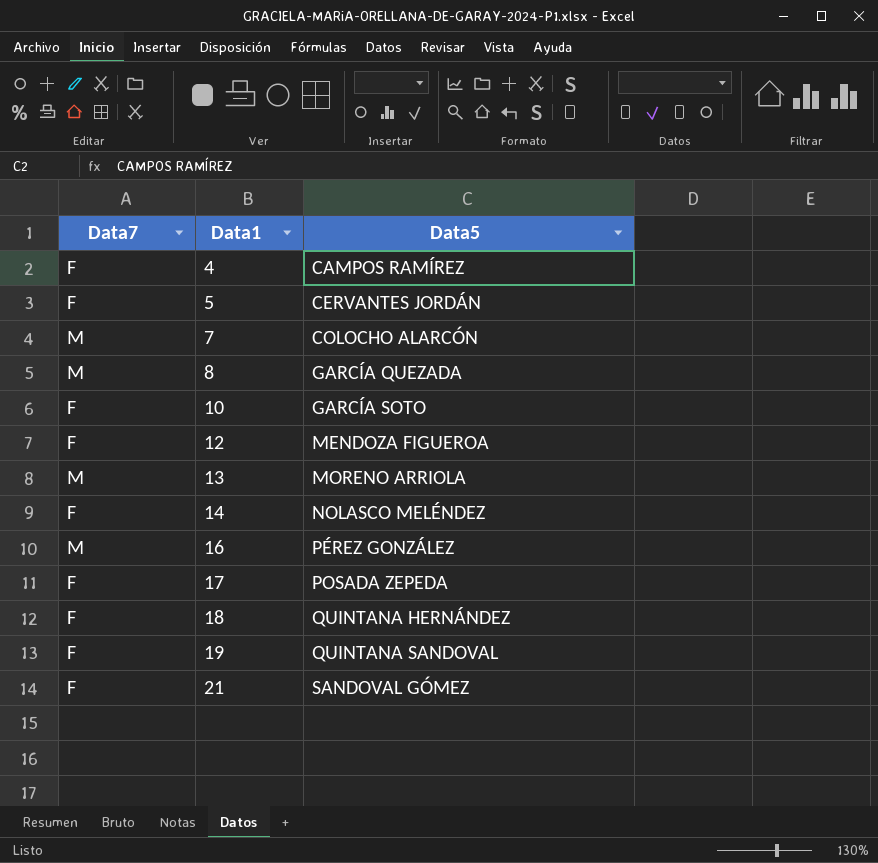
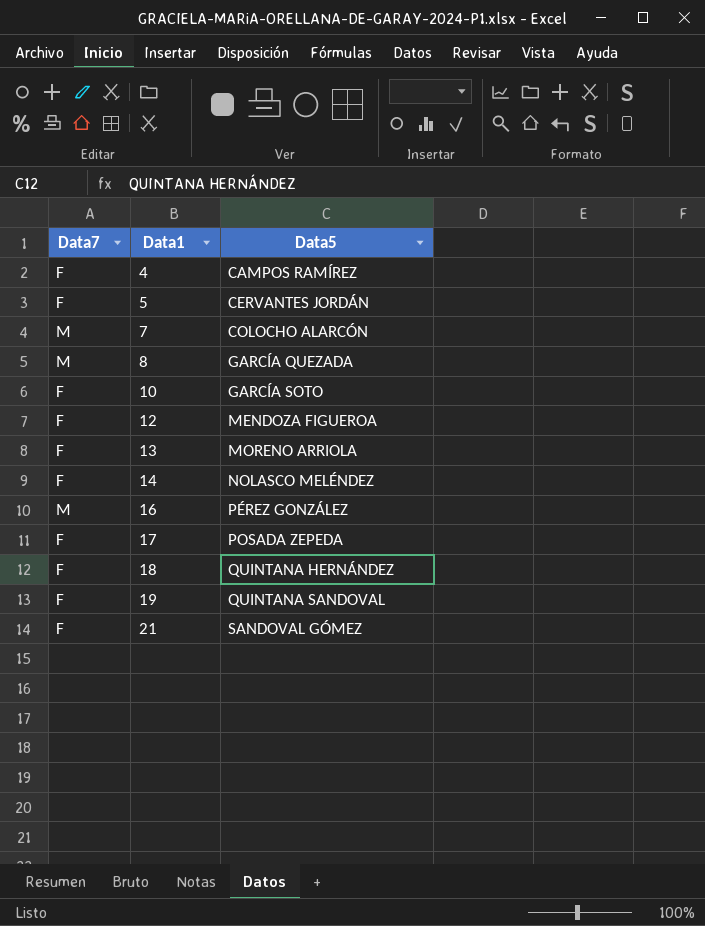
13 | Data7: M -> F

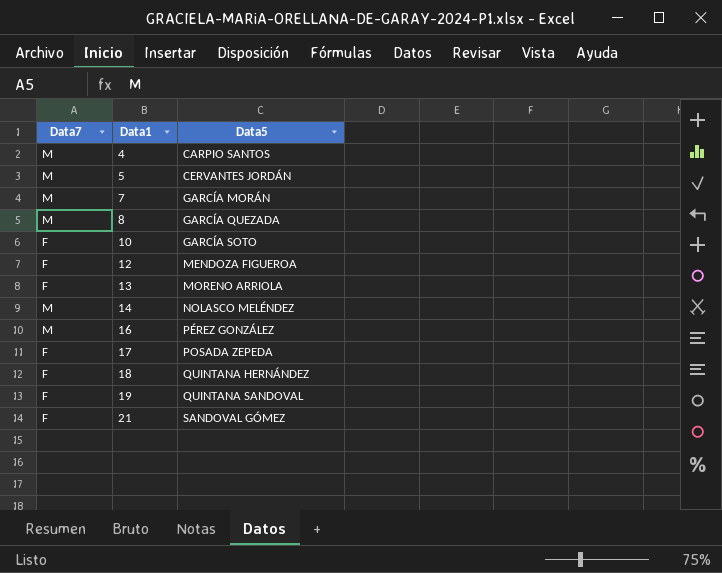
4 | Data7: F -> M
4 | Data5: CAMPOS RAMÍREZ -> CARPIO SANTOS
5 | Data7: F -> M
7 | Data5: COLOCHO ALARCÓN -> GARCÍA MORÁN
14 | Data7: F -> M

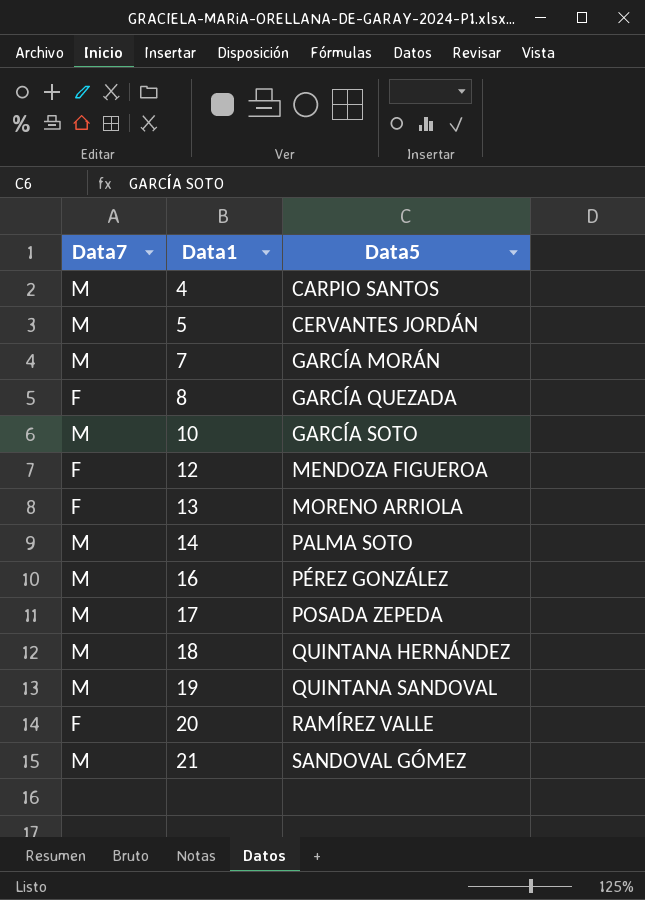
8 | Data7: M -> F
10 | Data7: F -> M
14 | Data5: NOLASCO MELÉNDEZ -> PALMA SOTO
17 | Data7: F -> M
18 | Data7: F -> M
19 | Data7: F -> M
row 20: none -> F | RAMÍREZ VALLE
21 | Data7: F -> M

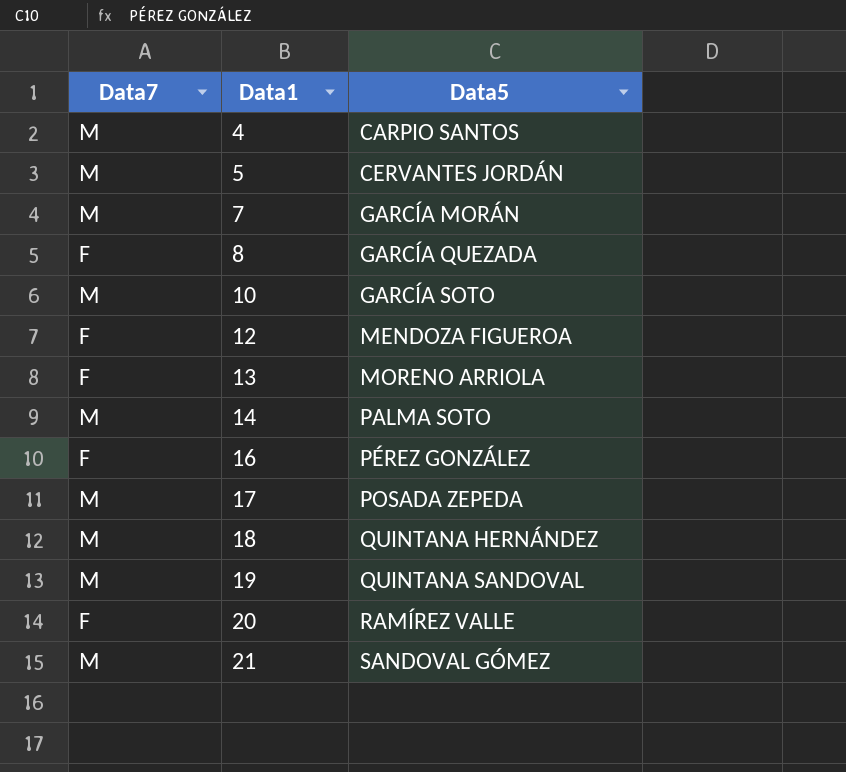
16 | Data7: M -> F

